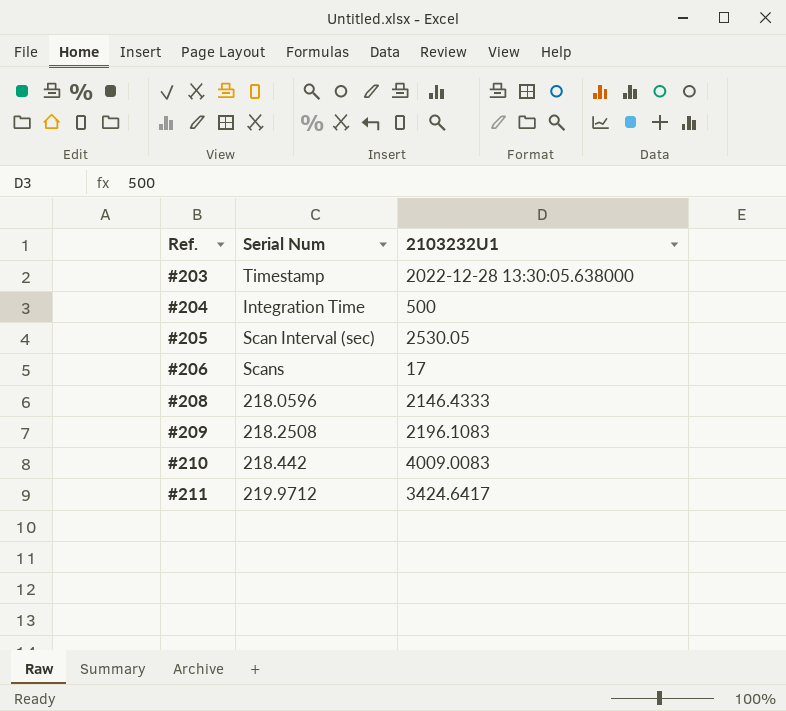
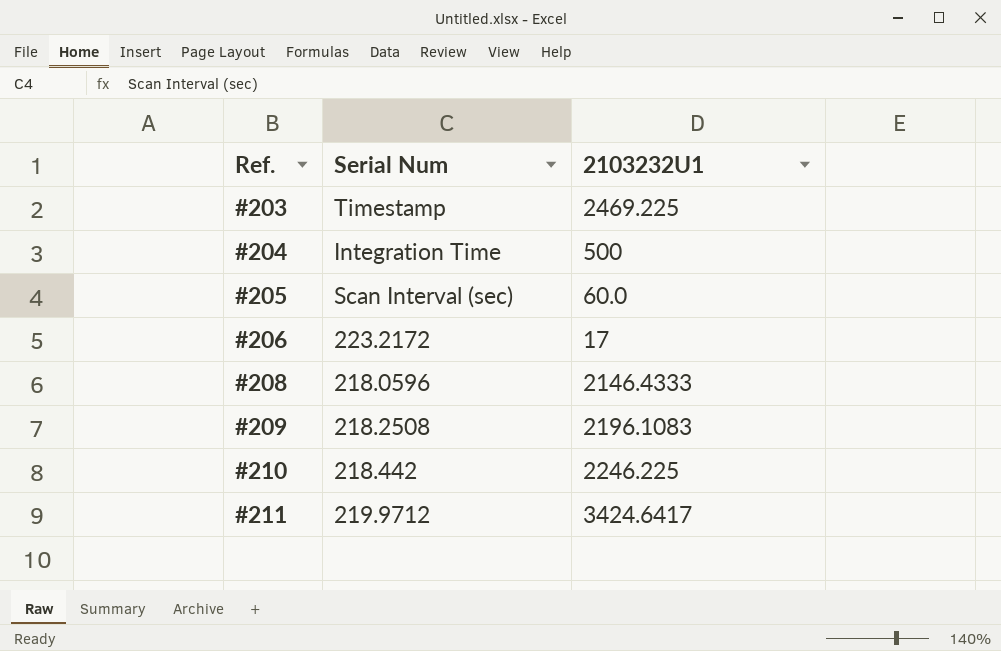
#203 | 2103232U1: 2022-12-28 13:30:05.638000 -> 2469.225
#205 | 2103232U1: 2530.05 -> 60.0
#206 | Serial Num: Scans -> 223.2172
#210 | 2103232U1: 4009.0083 -> 2246.225

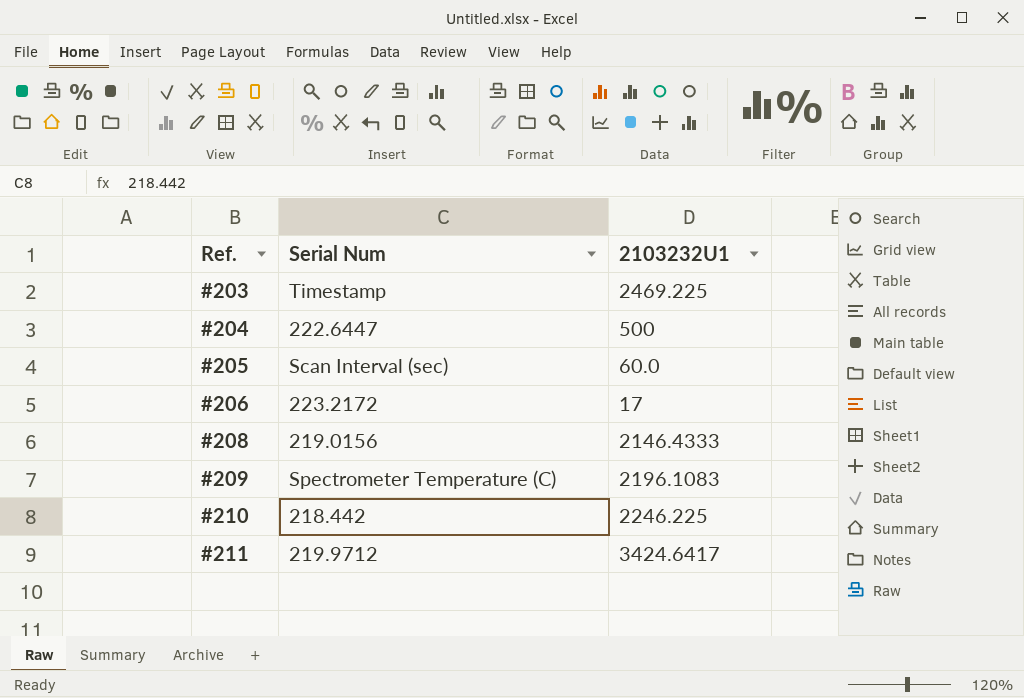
#204 | Serial Num: Integration Time -> 222.6447
#208 | Serial Num: 218.0596 -> 219.0156
#209 | Serial Num: 218.2508 -> Spectrometer Temperature (C)

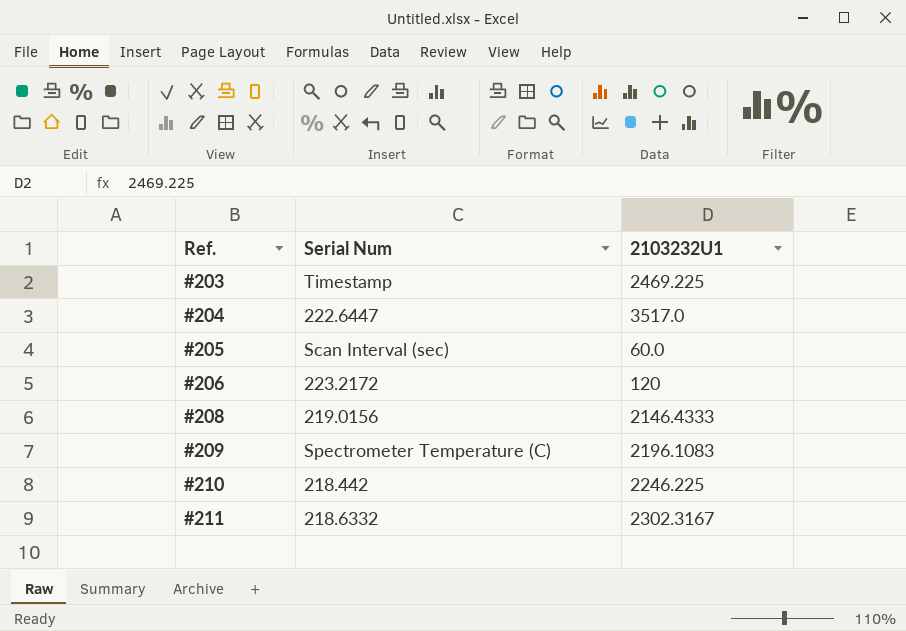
#204 | 2103232U1: 500 -> 3517.0
#206 | 2103232U1: 17 -> 120
#211 | Serial Num: 219.9712 -> 218.6332
#211 | 2103232U1: 3424.6417 -> 2302.3167

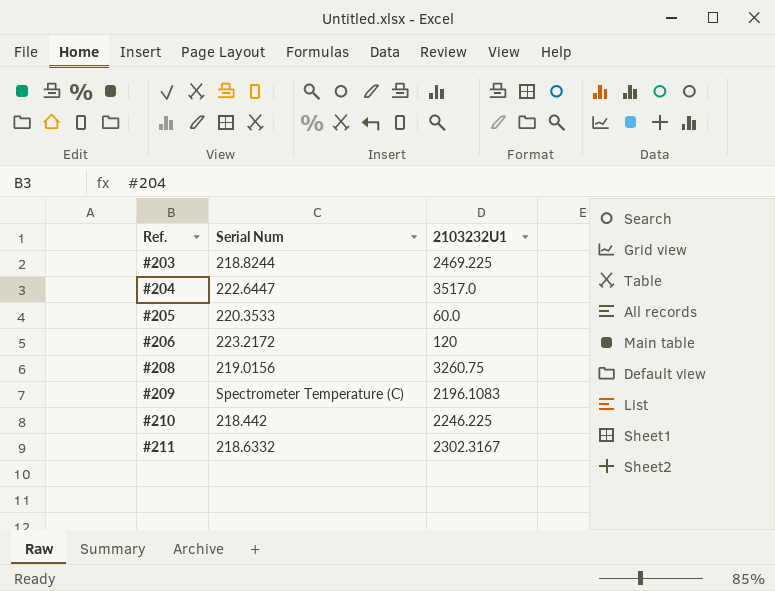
#203 | Serial Num: Timestamp -> 218.8244
#205 | Serial Num: Scan Interval (sec) -> 220.3533
#208 | 2103232U1: 2146.4333 -> 3260.75

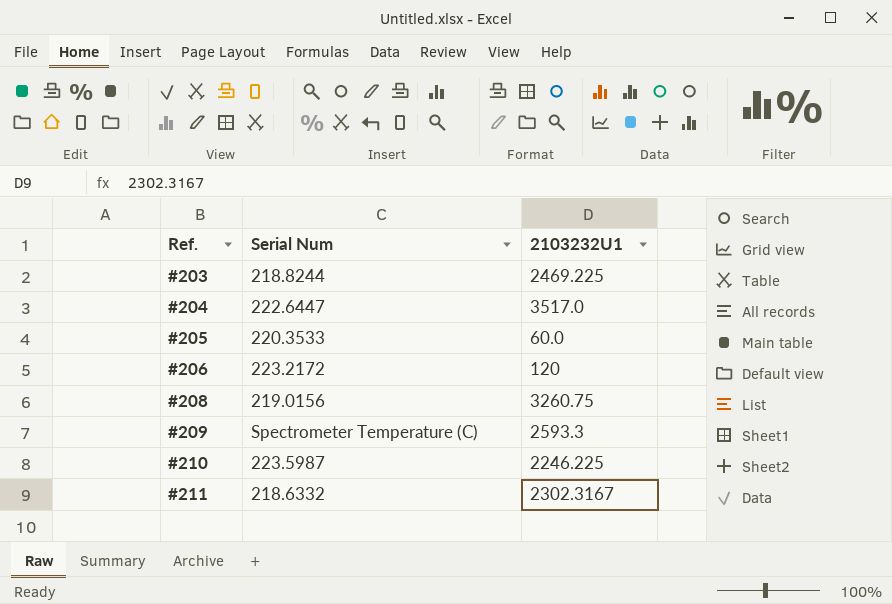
#209 | 2103232U1: 2196.1083 -> 2593.3
#210 | Serial Num: 218.442 -> 223.5987

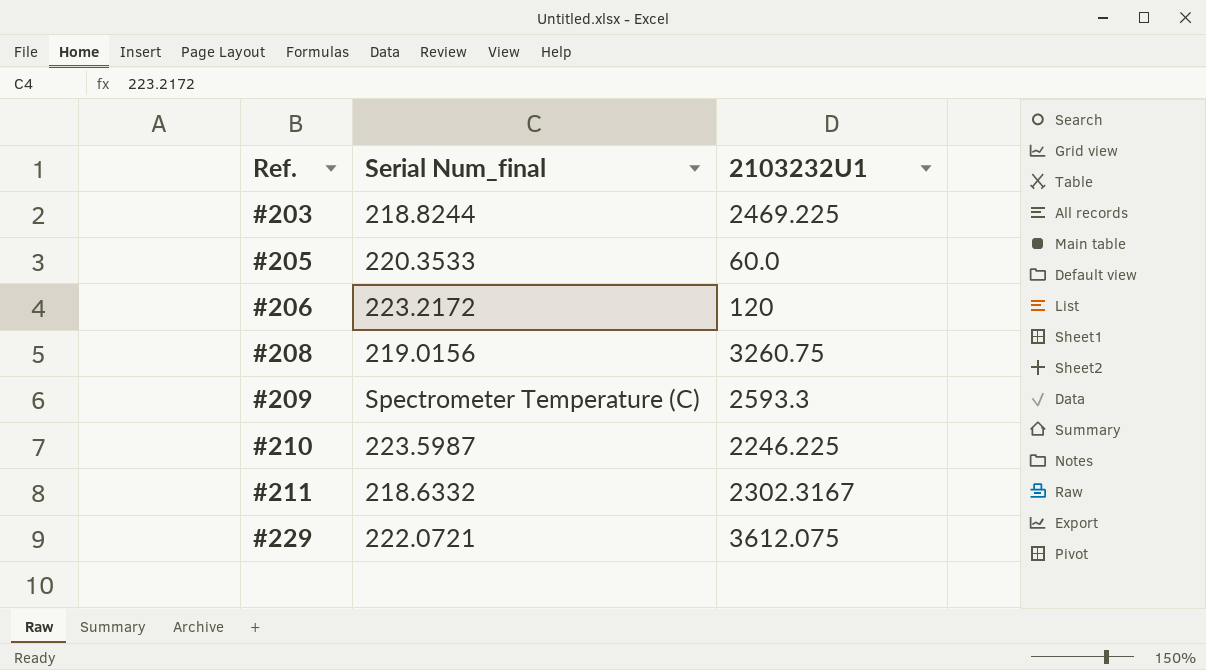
column name: Serial Num -> Serial Num_final
row #204: 222.6447 | 3517.0 -> none
row #229: none -> 222.0721 | 3612.075

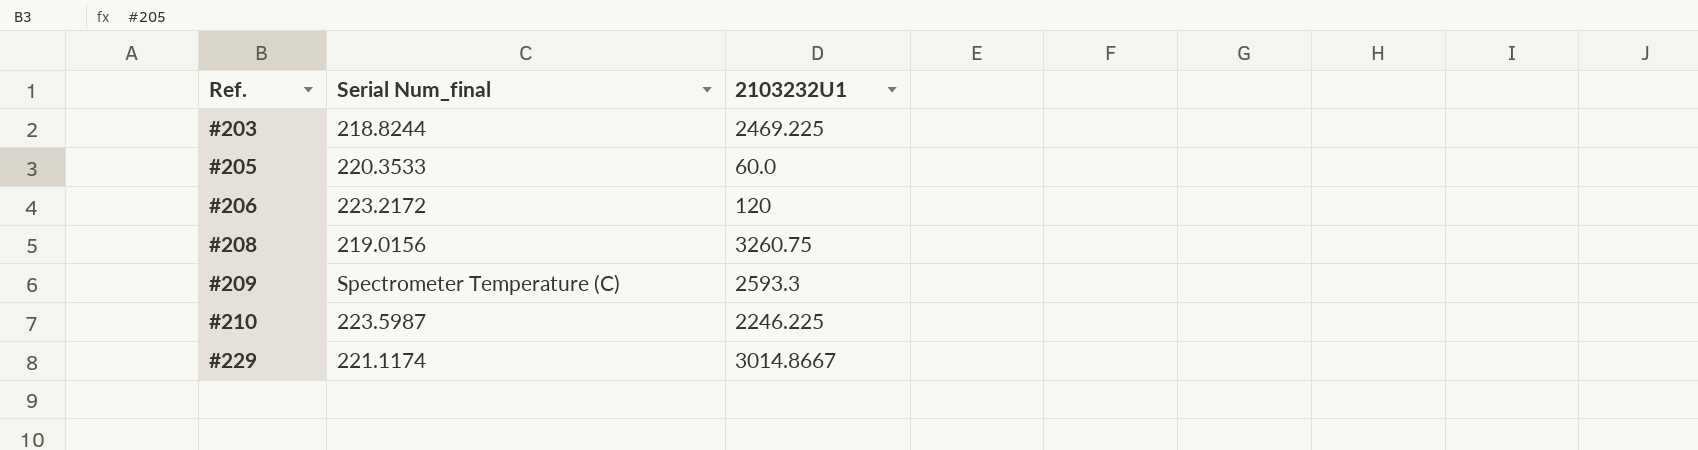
row #211: 218.6332 | 2302.3167 -> none
#229 | Serial Num_final: 222.0721 -> 221.1174
#229 | 2103232U1: 3612.075 -> 3014.8667

